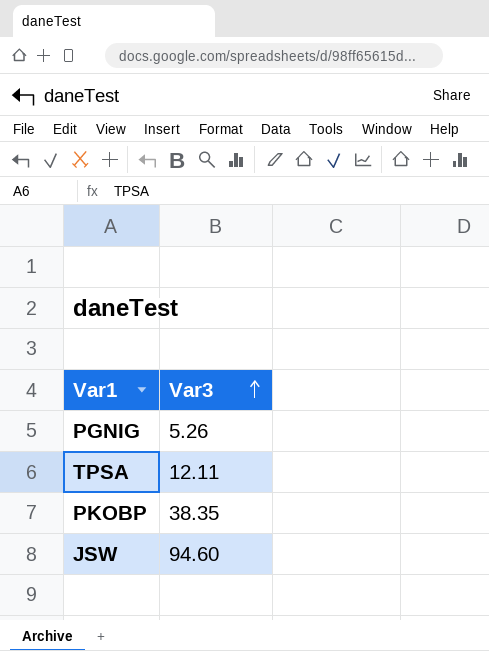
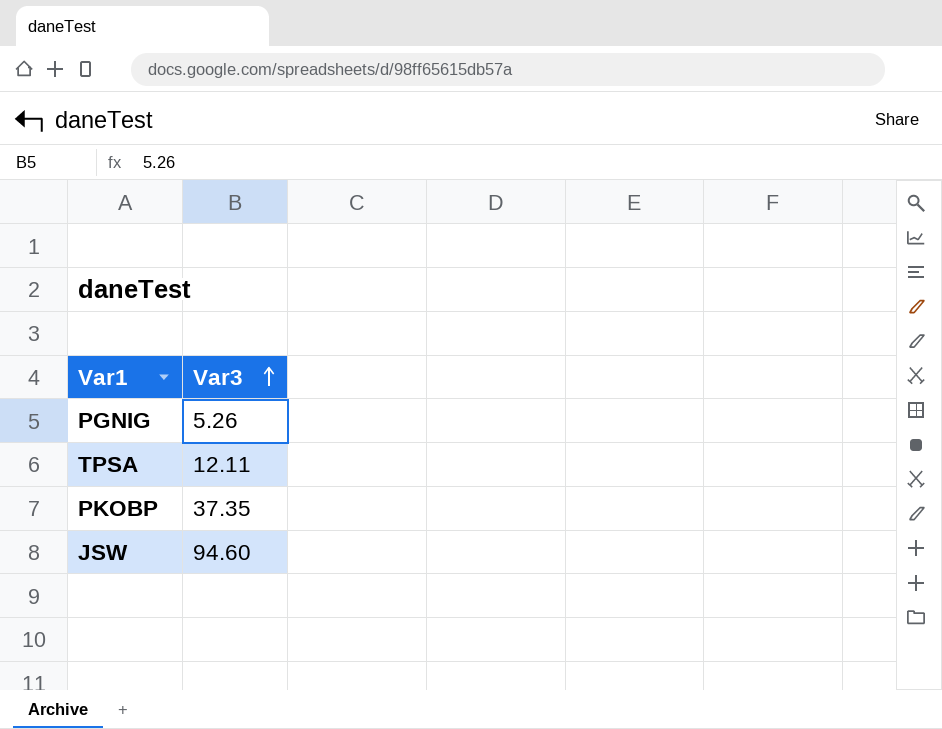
PKOBP | Var3: 38.35 -> 37.35

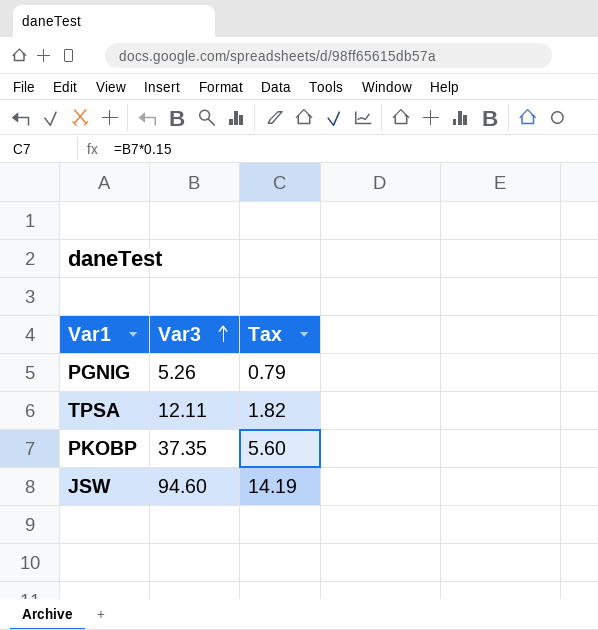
column Tax | formula: none -> [Var3] * 0.15

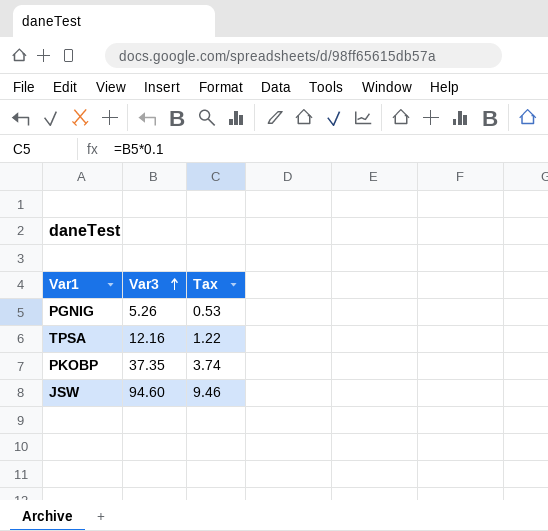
column Tax | formula: [Var3] * 0.15 -> [Var3] * 0.1
TPSA | Var3: 12.11 -> 12.16

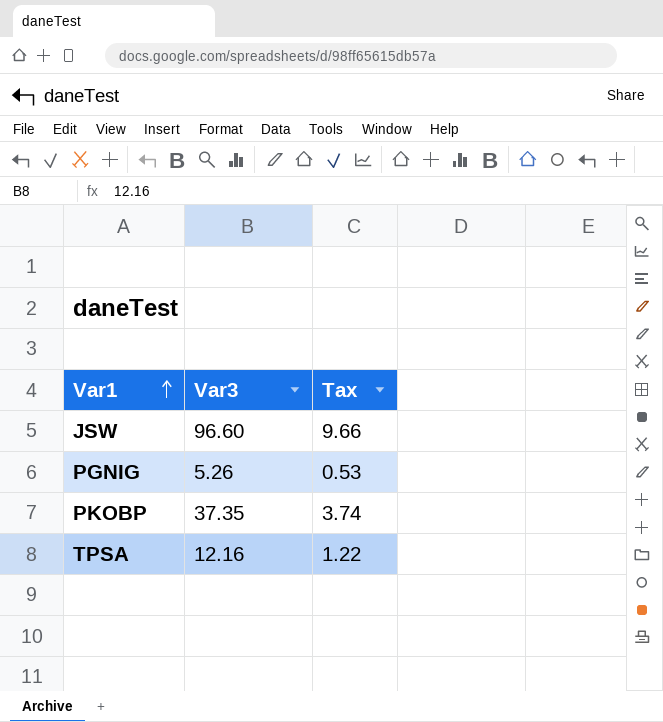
row order: Var3 ascending -> Var1 ascending
JSW | Var3: 94.60 -> 96.60
JSW | Tax: 9.46 -> 9.66

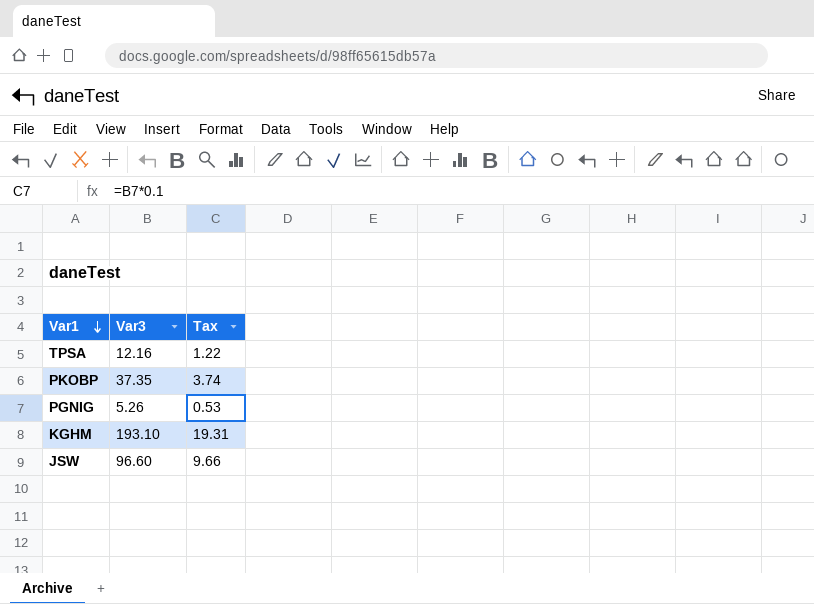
row order: Var1 ascending -> Var1 descending
row KGHM: none -> 193.10 | 19.31

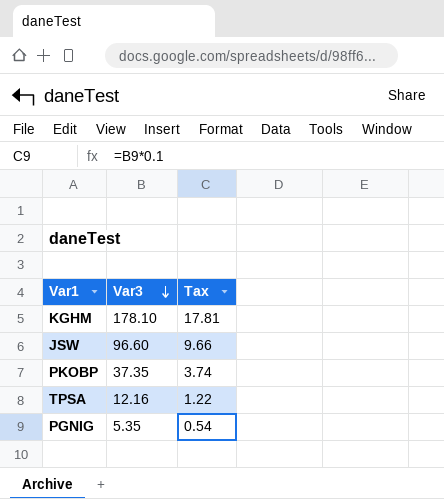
row order: Var1 descending -> Var3 descending
KGHM | Var3: 193.10 -> 178.10
KGHM | Tax: 19.31 -> 17.81
PGNIG | Var3: 5.26 -> 5.35
PGNIG | Tax: 0.53 -> 0.54

